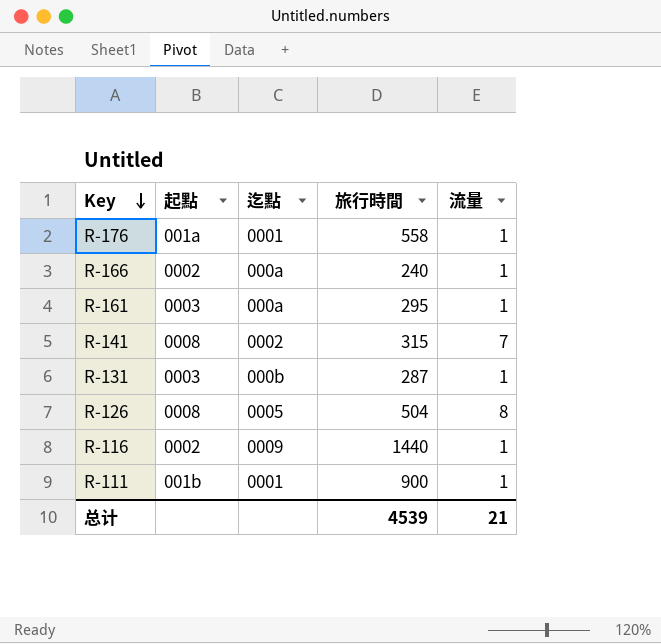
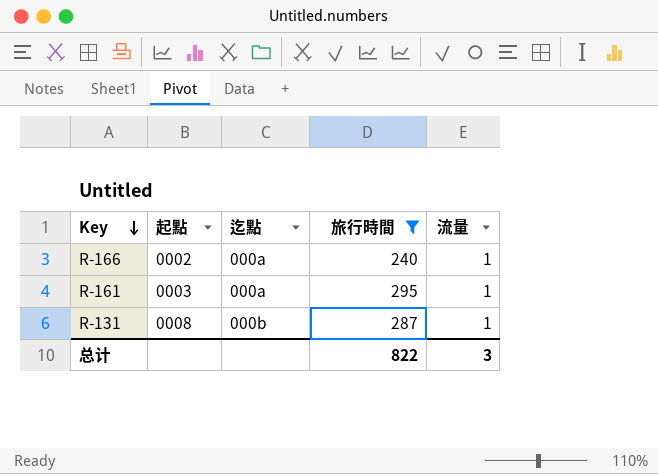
filter: none -> 旅行時間 <= 295
R-131 | 起點: 0003 -> 0008
总计 | 旅行時間: 4539 -> 822
总计 | 流量: 21 -> 3

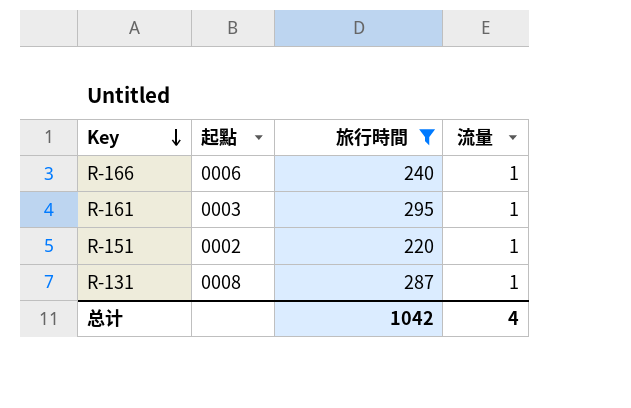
column 迄點 | position: 3 -> none
R-166 | 起點: 0002 -> 0006
row R-151: none -> 0002 | 220 | 1
总计 | 旅行時間: 822 -> 1042
总计 | 流量: 3 -> 4

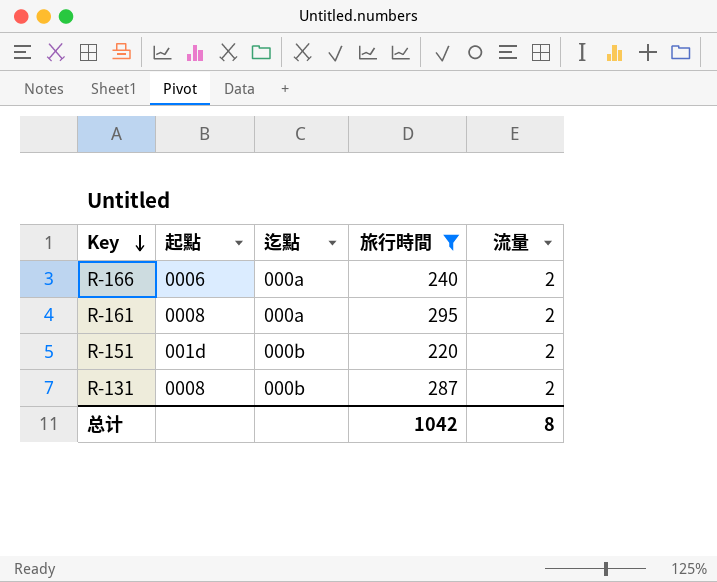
column 迄點 | position: none -> 3
R-166 | 流量: 1 -> 2
R-161 | 起點: 0003 -> 0008
R-161 | 流量: 1 -> 2
R-151 | 起點: 0002 -> 001d
R-151 | 流量: 1 -> 2
R-131 | 流量: 1 -> 2
总计 | 流量: 4 -> 8

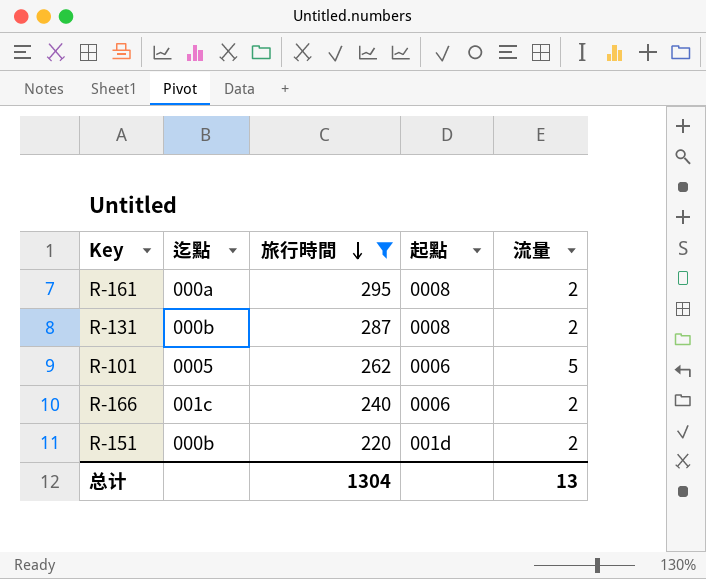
row order: Key descending -> 旅行時間 descending
column 起點 | position: 2 -> 4
row R-101: none -> 0005 | 262 | 0006 | 5
R-166 | 迄點: 000a -> 001c
总计 | 旅行時間: 1042 -> 1304
总计 | 流量: 8 -> 13

